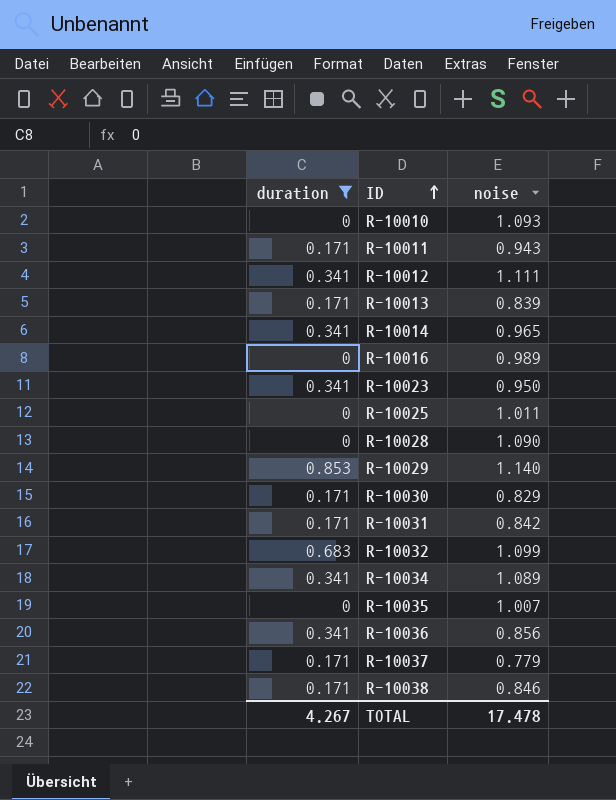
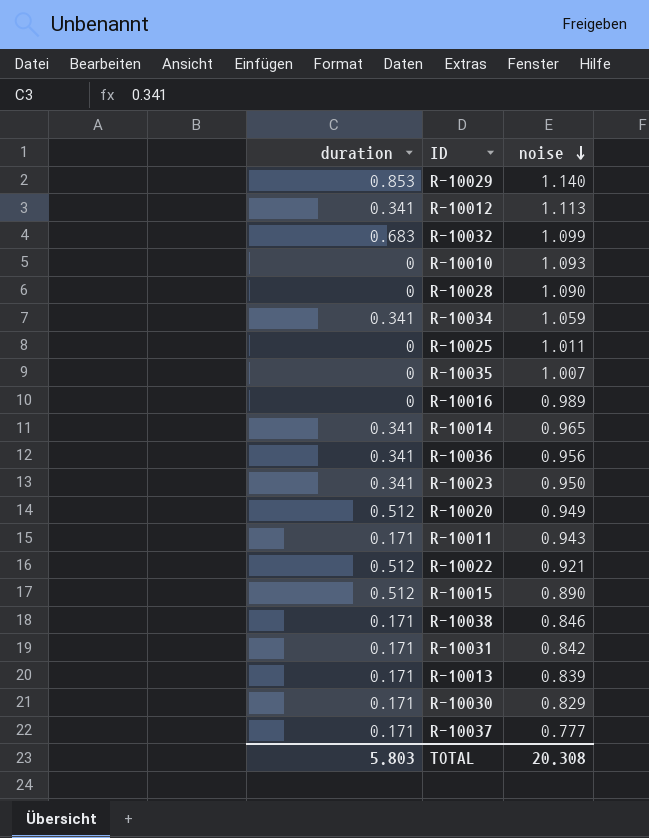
filter: duration != 0.512 -> none
row order: ID ascending -> noise descending
R-10012 | noise: 1.111 -> 1.113
R-10034 | noise: 1.089 -> 1.059
R-10036 | noise: 0.856 -> 0.956
R-10037 | noise: 0.779 -> 0.777
TOTAL | duration: 4.267 -> 5.803
TOTAL | noise: 17.478 -> 20.308

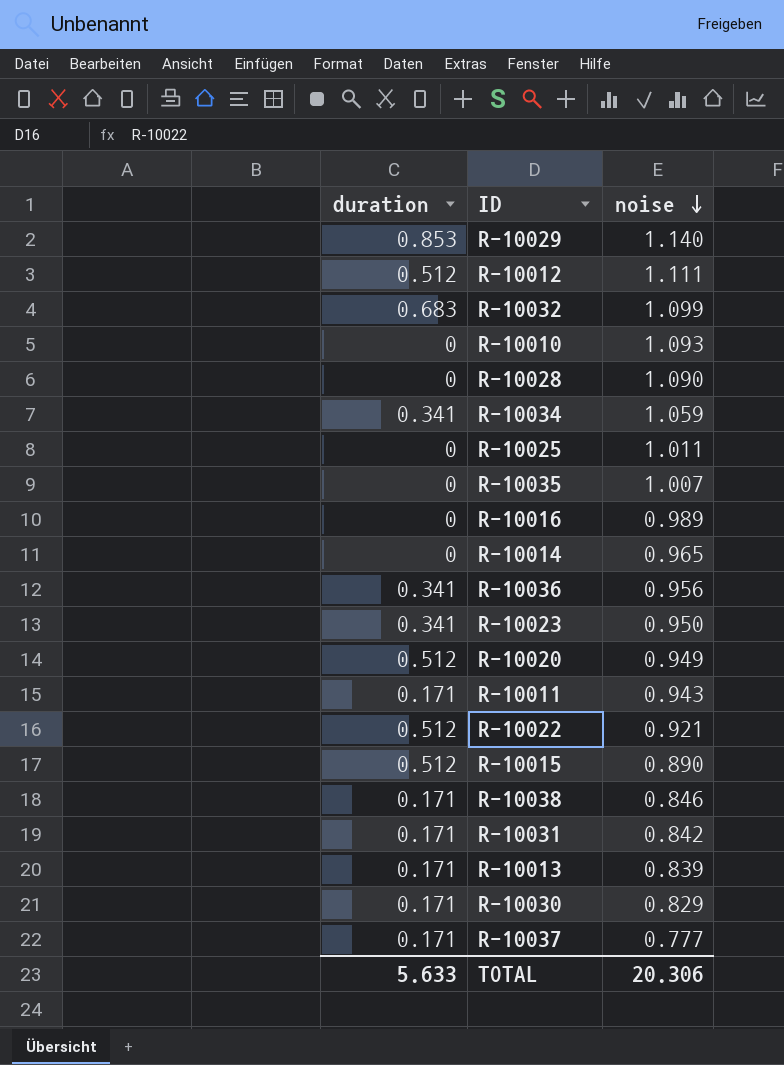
R-10012 | duration: 0.341 -> 0.512
R-10012 | noise: 1.113 -> 1.111
R-10014 | duration: 0.341 -> 0
TOTAL | duration: 5.803 -> 5.633
TOTAL | noise: 20.308 -> 20.306

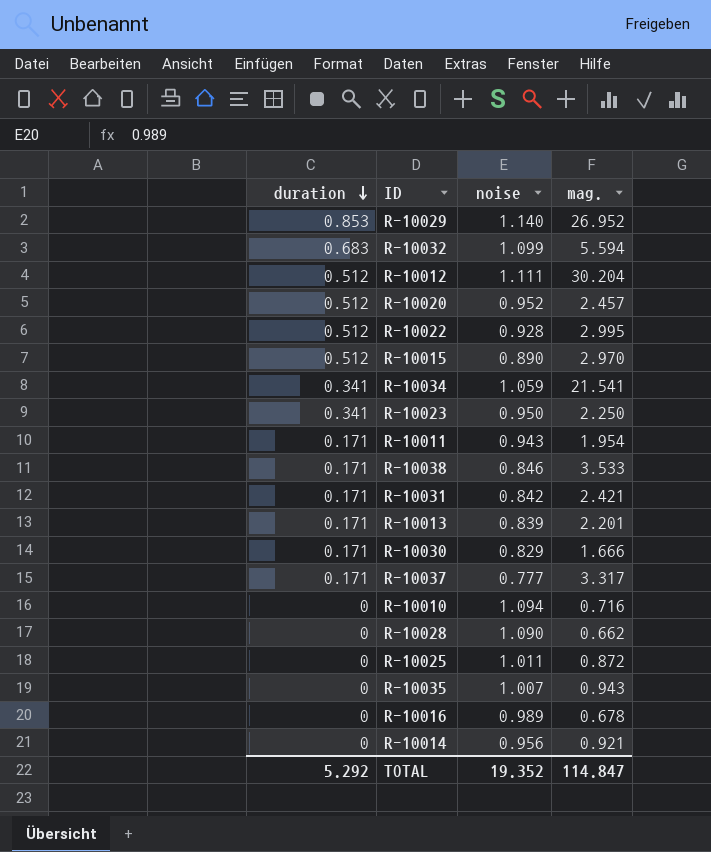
row order: noise descending -> duration descending
column mag. | position: none -> 4
row R-10036: 0.341 | 0.956 -> none
R-10020 | noise: 0.949 -> 0.952
R-10022 | noise: 0.921 -> 0.928
R-10010 | noise: 1.093 -> 1.094
R-10014 | noise: 0.965 -> 0.956
TOTAL | duration: 5.633 -> 5.292
TOTAL | noise: 20.306 -> 19.352

